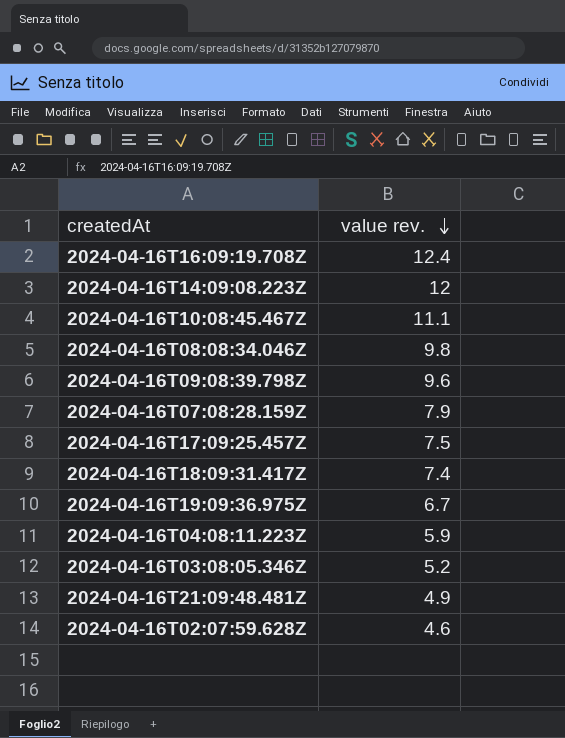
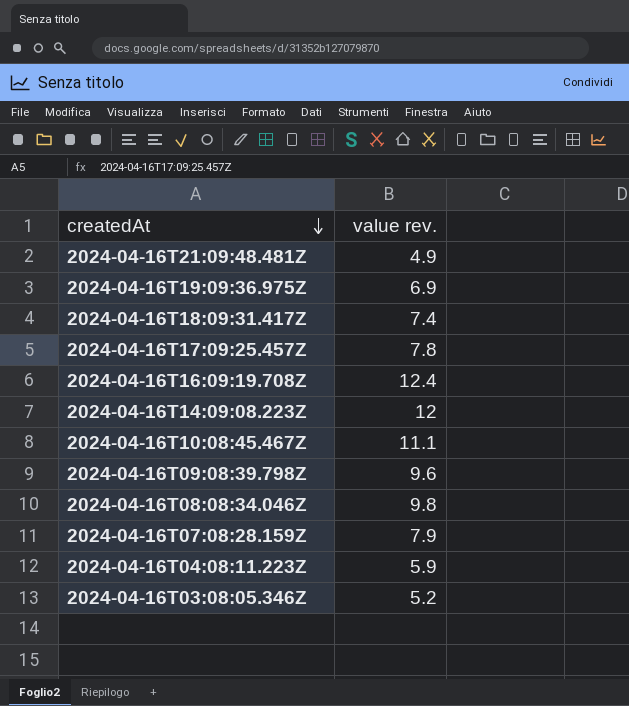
row order: value rev. descending -> createdAt descending
row 2024-04-16T02:07:59.628Z: 4.6 -> none
2024-04-16T19:09:36.975Z | value rev.: 6.7 -> 6.9
2024-04-16T17:09:25.457Z | value rev.: 7.5 -> 7.8

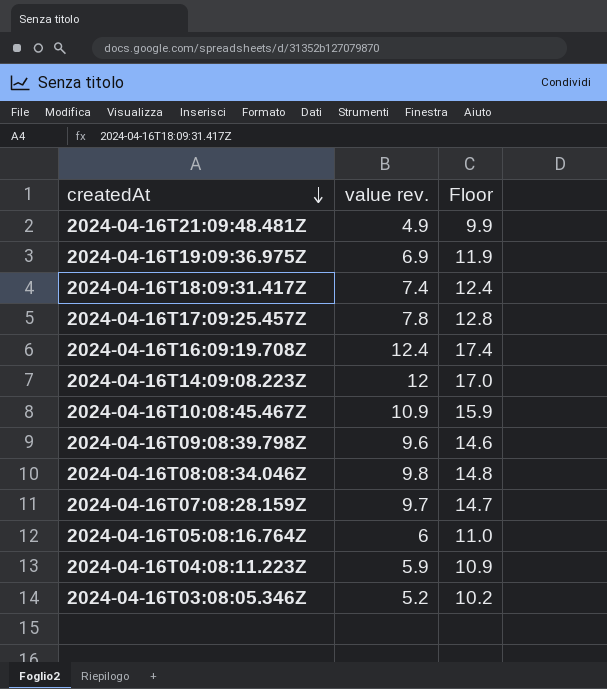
column Floor | formula: none -> [value rev.] + 5
2024-04-16T10:08:45.467Z | value rev.: 11.1 -> 10.9
2024-04-16T07:08:28.159Z | value rev.: 7.9 -> 9.7
row 2024-04-16T05:08:16.764Z: none -> 6 | 11.0

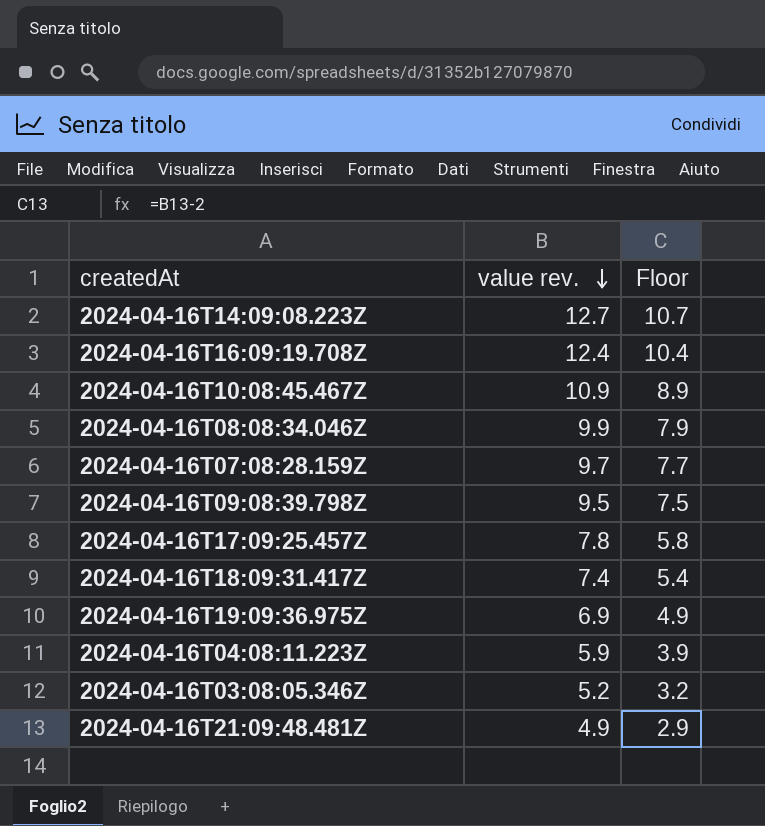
row order: createdAt descending -> value rev. descending
column Floor | formula: [value rev.] + 5 -> [value rev.] - 2
row 2024-04-16T05:08:16.764Z: 6 | 11.0 -> none
2024-04-16T14:09:08.223Z | value rev.: 12 -> 12.7
2024-04-16T08:08:34.046Z | value rev.: 9.8 -> 9.9
2024-04-16T09:08:39.798Z | value rev.: 9.6 -> 9.5

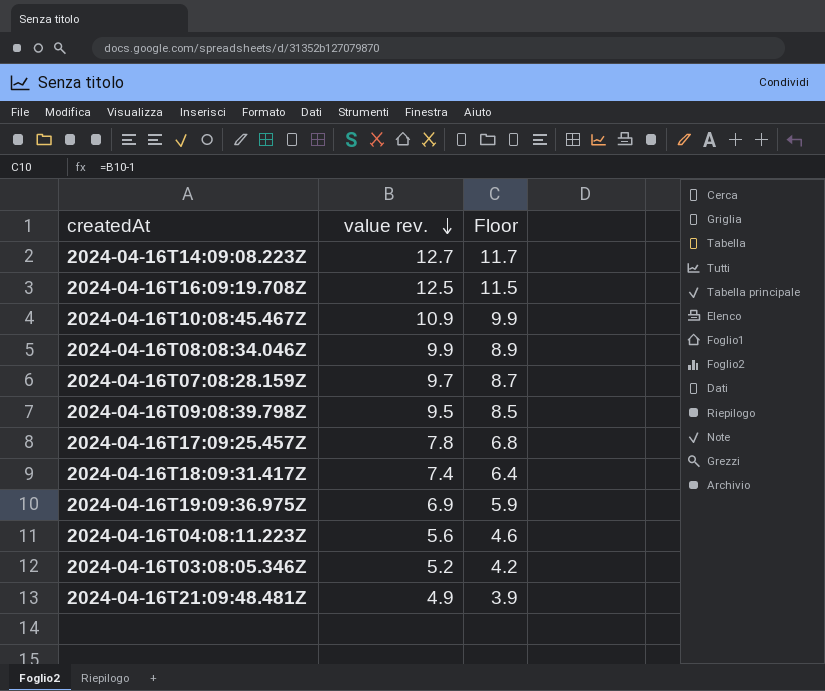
column Floor | formula: [value rev.] - 2 -> [value rev.] - 1
2024-04-16T16:09:19.708Z | value rev.: 12.4 -> 12.5
2024-04-16T04:08:11.223Z | value rev.: 5.9 -> 5.6

